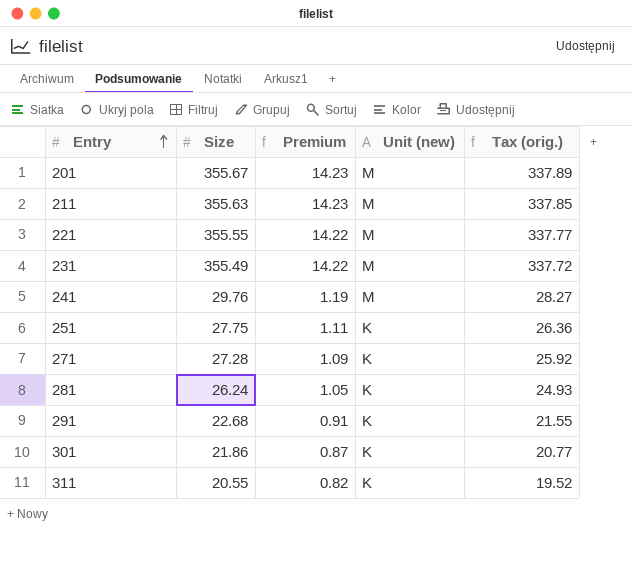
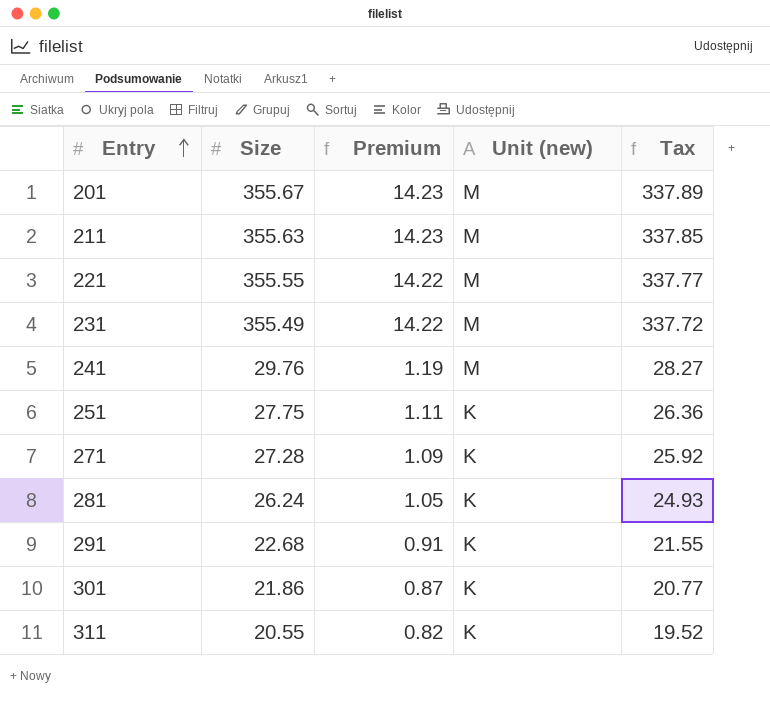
column name: Tax (orig.) -> Tax

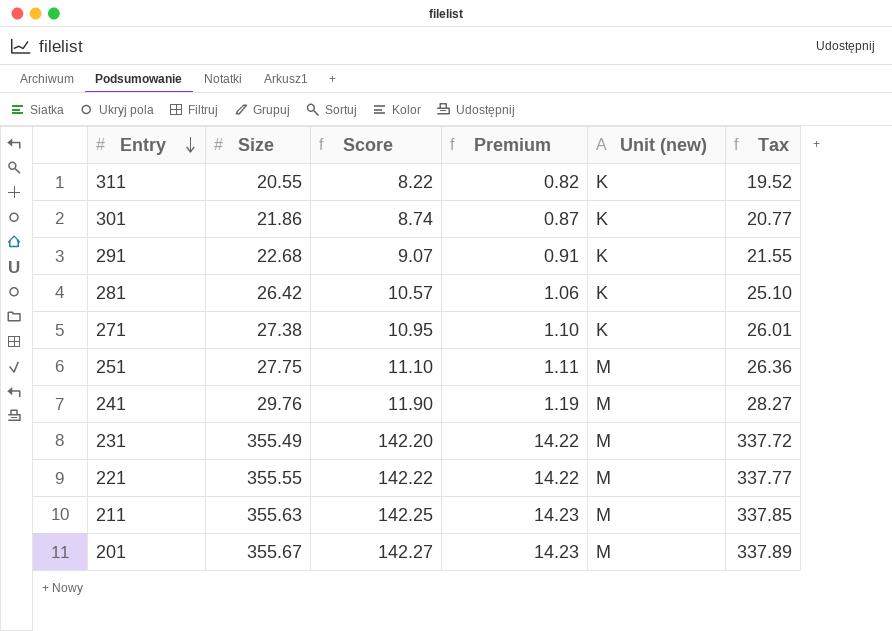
row order: Entry ascending -> Entry descending
column Score | formula: none -> [Size] * 0.4
281 | Size: 26.24 -> 26.42
281 | Premium: 1.05 -> 1.06
281 | Tax: 24.93 -> 25.10
271 | Size: 27.28 -> 27.38
271 | Premium: 1.09 -> 1.10
271 | Tax: 25.92 -> 26.01
251 | Unit (new): K -> M

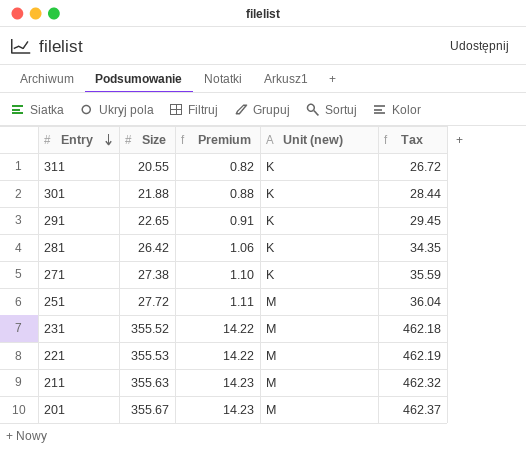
column Score | formula: [Size] * 0.4 -> none
column Tax | formula: [Size] * 0.95 -> [Size] * 1.3
row 241: 29.76 | 11.90 | 1.19 | M | 28.27 -> none
301 | Size: 21.86 -> 21.88
301 | Premium: 0.87 -> 0.88
291 | Size: 22.68 -> 22.65
251 | Size: 27.75 -> 27.72
231 | Size: 355.49 -> 355.52
221 | Size: 355.55 -> 355.53

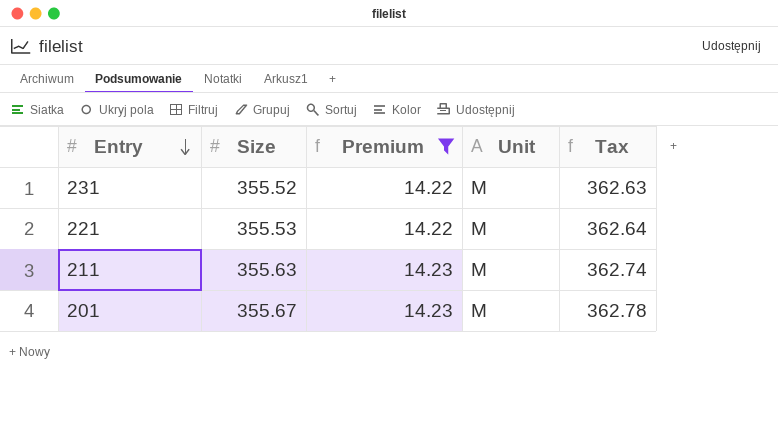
filter: none -> Premium >= 14.22
column name: Unit (new) -> Unit
column Tax | formula: [Size] * 1.3 -> [Size] * 1.02

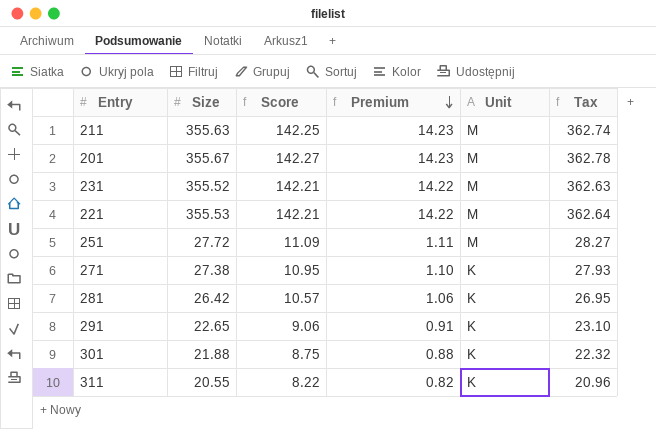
filter: Premium >= 14.22 -> none
row order: Entry descending -> Premium descending
column Score | formula: none -> [Size] * 0.4

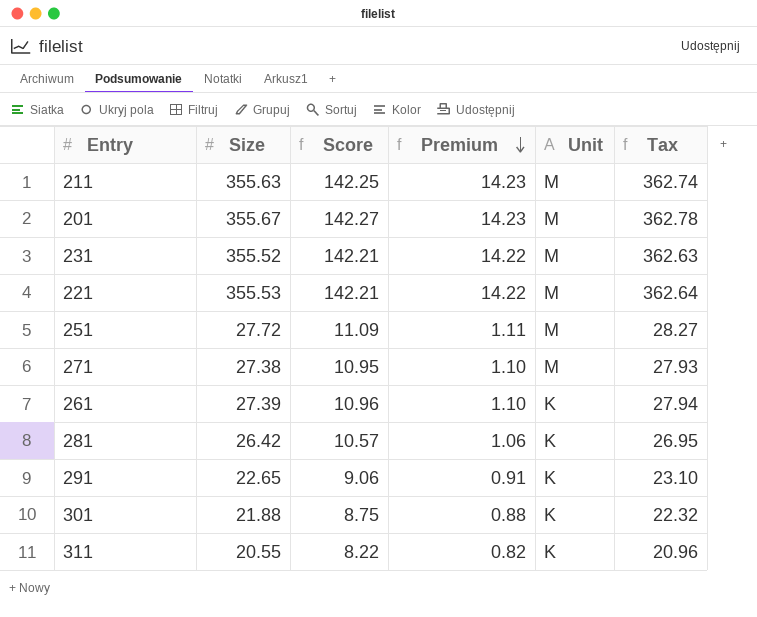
271 | Unit: K -> M
row 261: none -> 27.39 | 10.96 | 1.10 | K | 27.94

